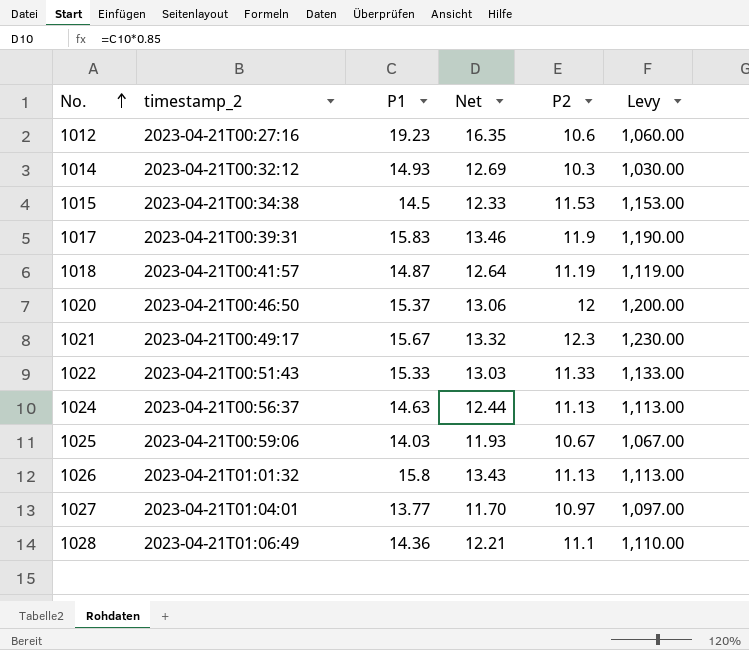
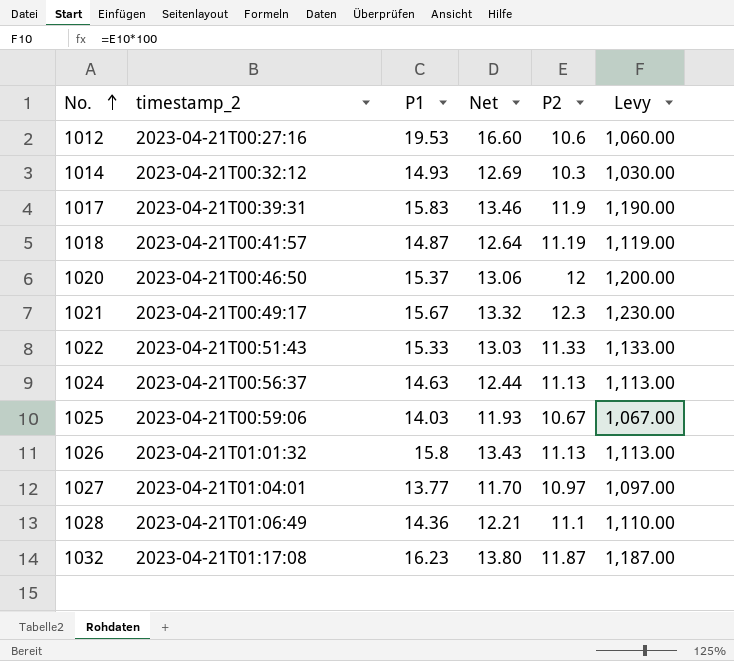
row 1015: 2023-04-21T00:34:38 | 14.5 | 12.33 | 11.53 | 1,153.00 -> none
1012 | P1: 19.23 -> 19.53
1012 | Net: 16.35 -> 16.60
row 1032: none -> 2023-04-21T01:17:08 | 16.23 | 13.80 | 11.87 | 1,187.00

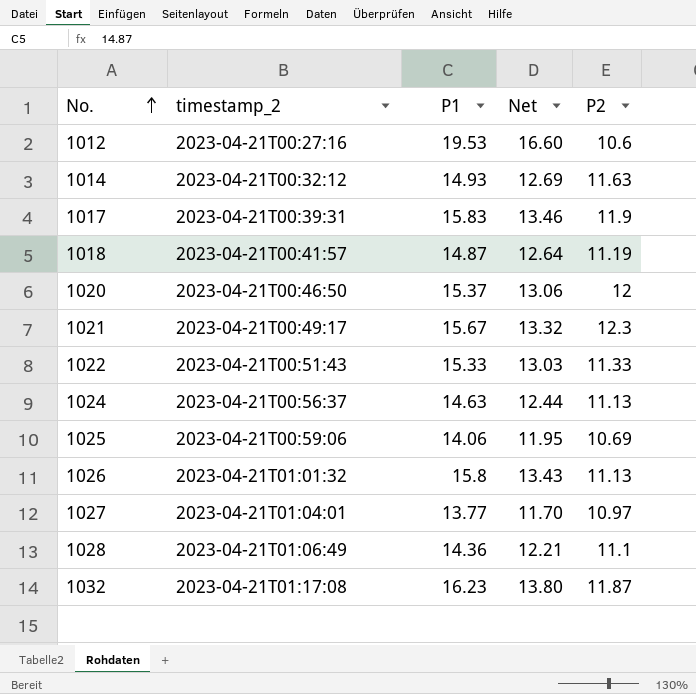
column Levy | formula: [P2] * 100 -> none
1014 | P2: 10.3 -> 11.63
1025 | P1: 14.03 -> 14.06
1025 | Net: 11.93 -> 11.95
1025 | P2: 10.67 -> 10.69

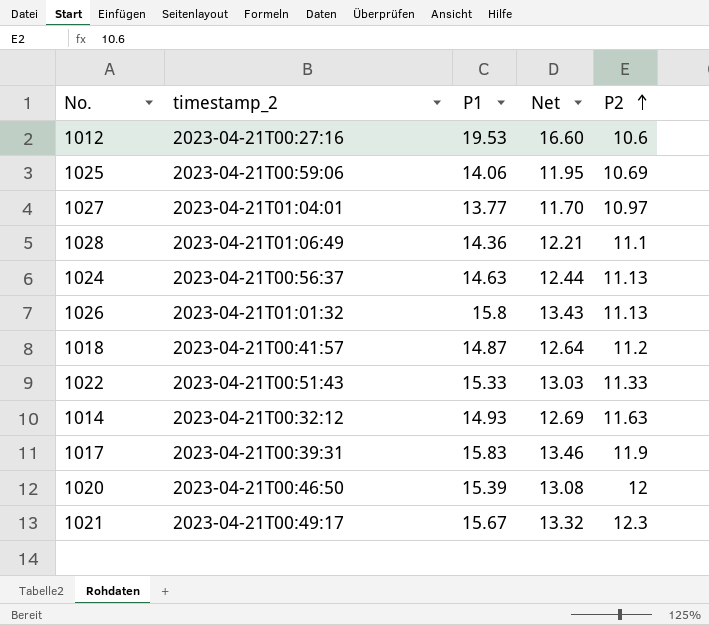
row order: No. ascending -> P2 ascending
row 1032: 2023-04-21T01:17:08 | 16.23 | 13.80 | 11.87 -> none
1018 | P2: 11.19 -> 11.2
1020 | P1: 15.37 -> 15.39
1020 | Net: 13.06 -> 13.08

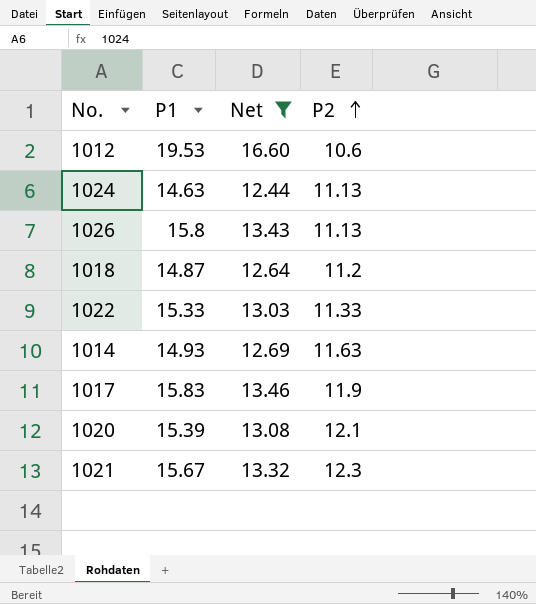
filter: none -> Net >= 12.44
column timestamp_2 | position: 2 -> none
1020 | P2: 12 -> 12.1

